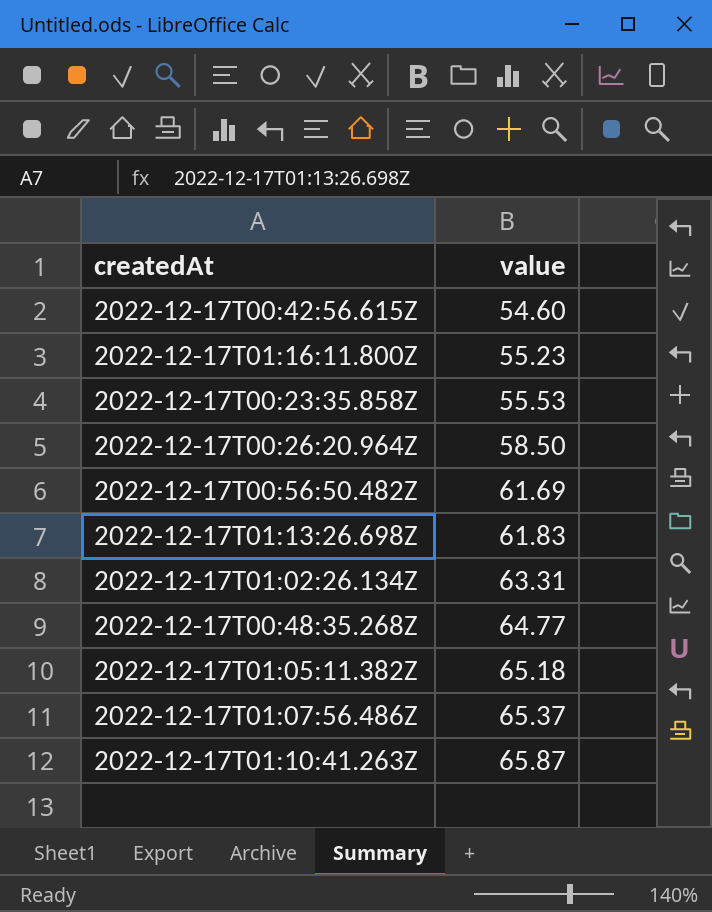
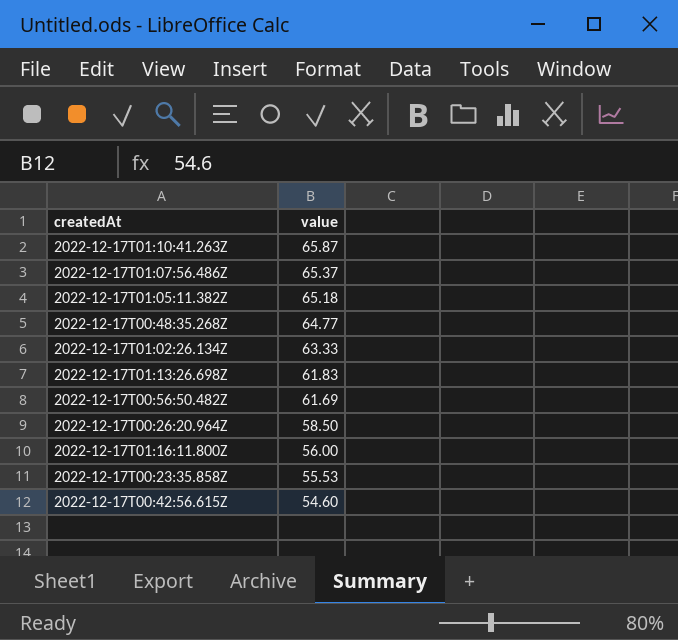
row order: value ascending -> value descending
2022-12-17T01:02:26.134Z | value: 63.31 -> 63.33
2022-12-17T01:16:11.800Z | value: 55.23 -> 56.00

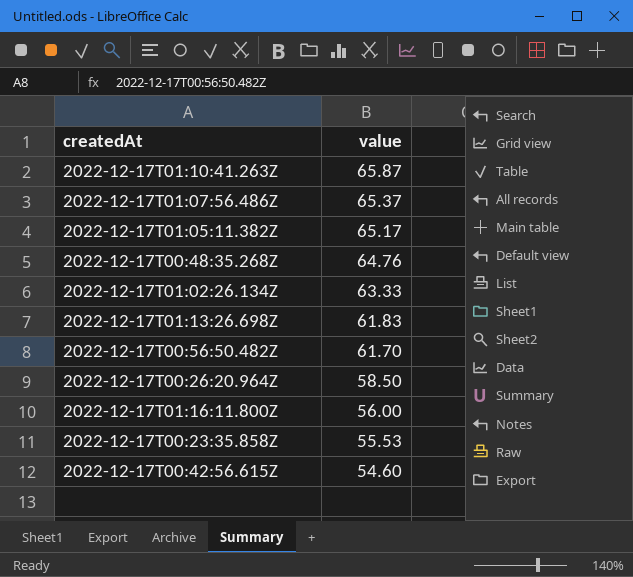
2022-12-17T01:05:11.382Z | value: 65.18 -> 65.17
2022-12-17T00:48:35.268Z | value: 64.77 -> 64.76
2022-12-17T00:56:50.482Z | value: 61.69 -> 61.70

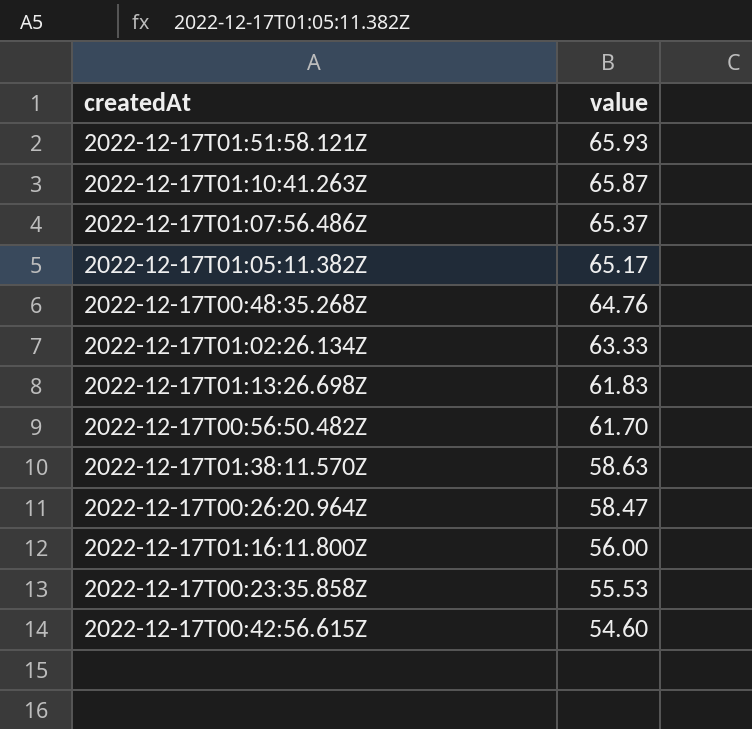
row 2022-12-17T01:51:58.121Z: none -> 65.93
row 2022-12-17T01:38:11.570Z: none -> 58.63
2022-12-17T00:26:20.964Z | value: 58.50 -> 58.47

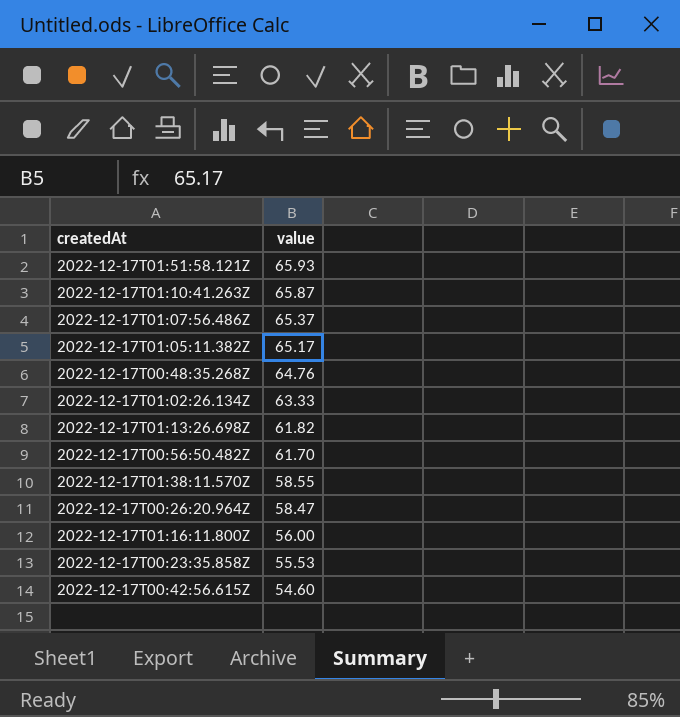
2022-12-17T01:13:26.698Z | value: 61.83 -> 61.82
2022-12-17T01:38:11.570Z | value: 58.63 -> 58.55

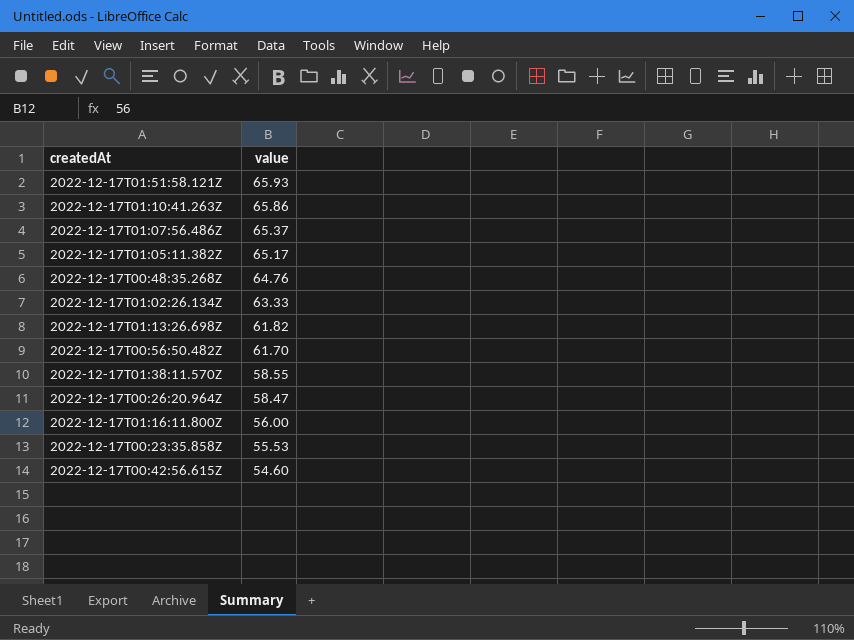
2022-12-17T01:10:41.263Z | value: 65.87 -> 65.86

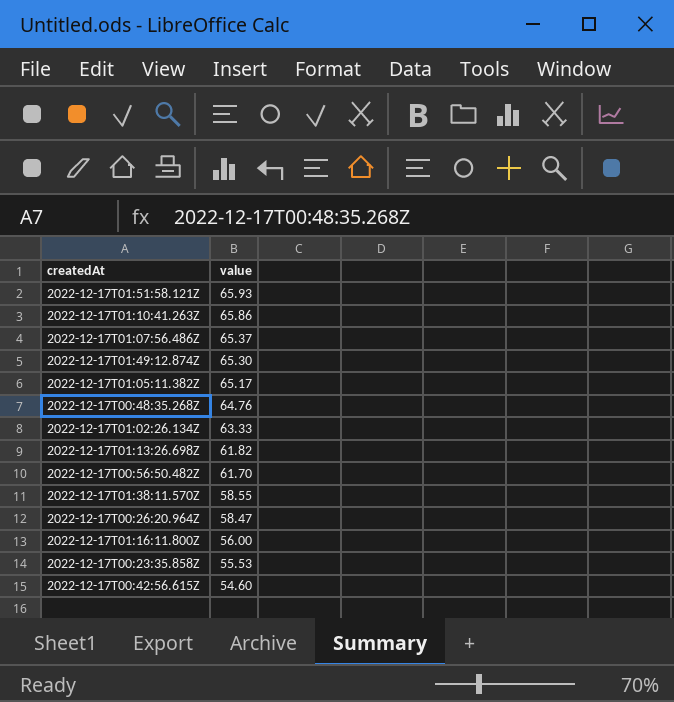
row 2022-12-17T01:49:12.874Z: none -> 65.30

